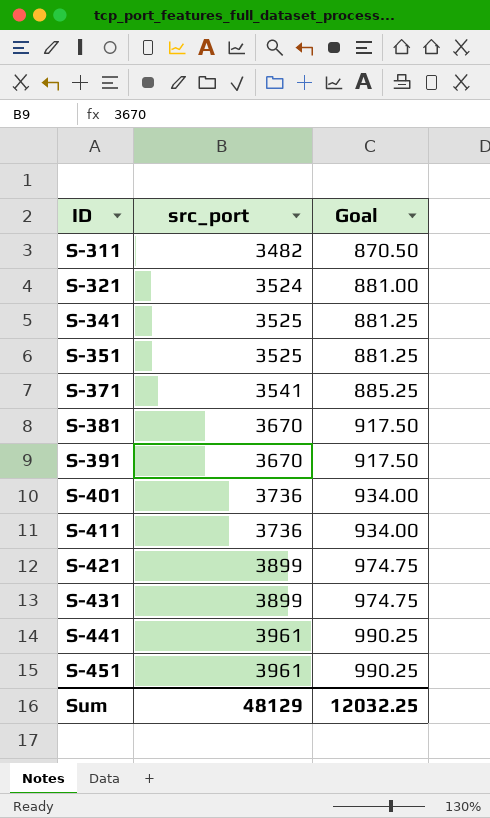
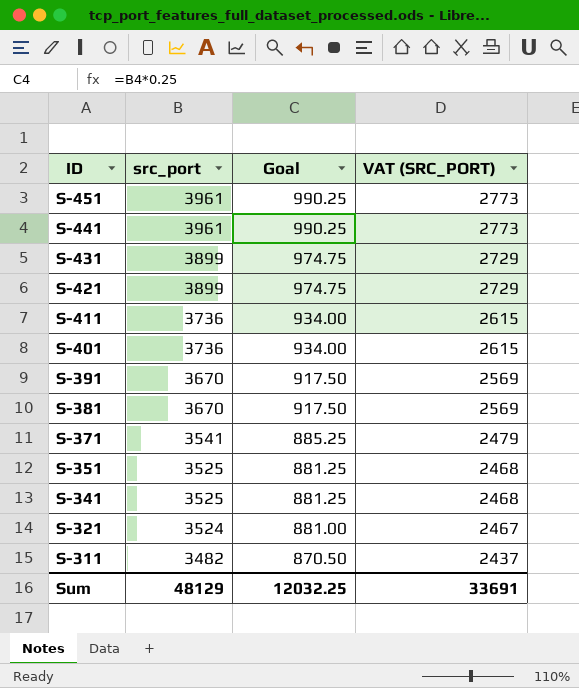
row order: ID ascending -> ID descending
column VAT (SRC_PORT) | formula: none -> [src_port] * 0.7

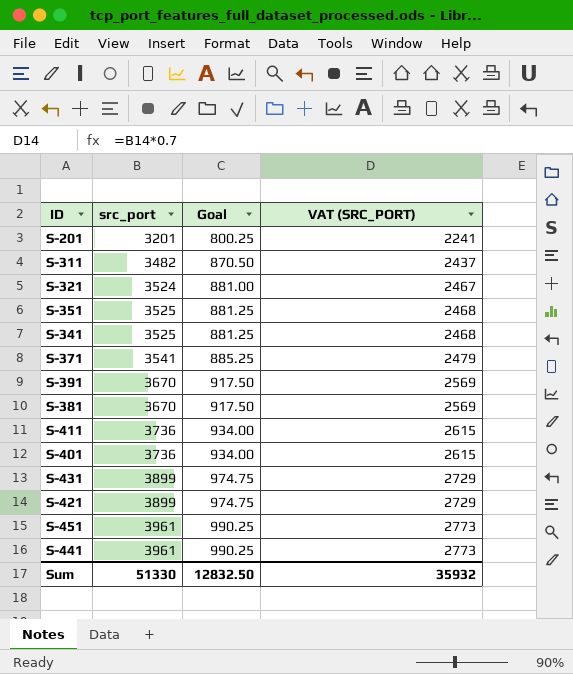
row order: ID descending -> src_port ascending
row S-201: none -> 3201 | 800.25 | 2241
Sum | src_port: 48129 -> 51330
Sum | Goal: 12032.25 -> 12832.50
Sum | VAT (SRC_PORT): 33691 -> 35932

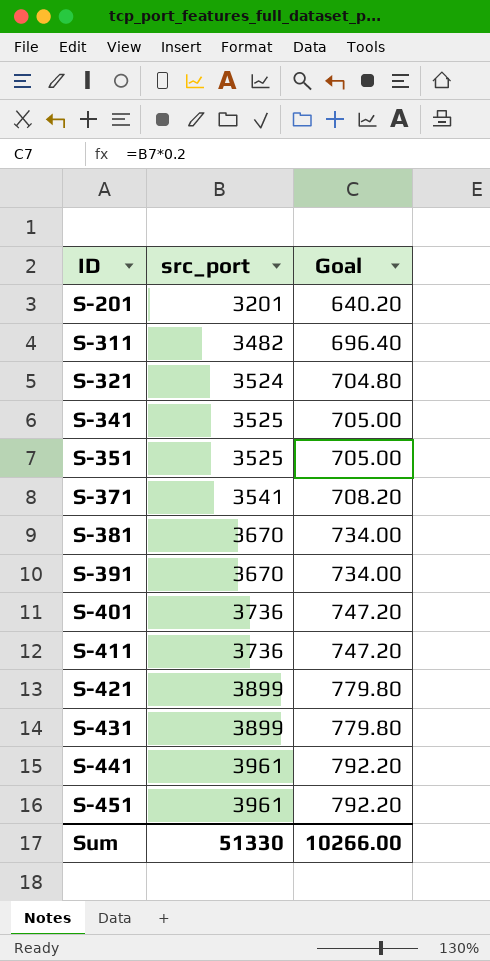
row order: src_port ascending -> ID ascending
column VAT (SRC_PORT) | formula: [src_port] * 0.7 -> none
column Goal | formula: [src_port] * 0.25 -> [src_port] * 0.2
Sum | Goal: 12832.50 -> 10266.00

